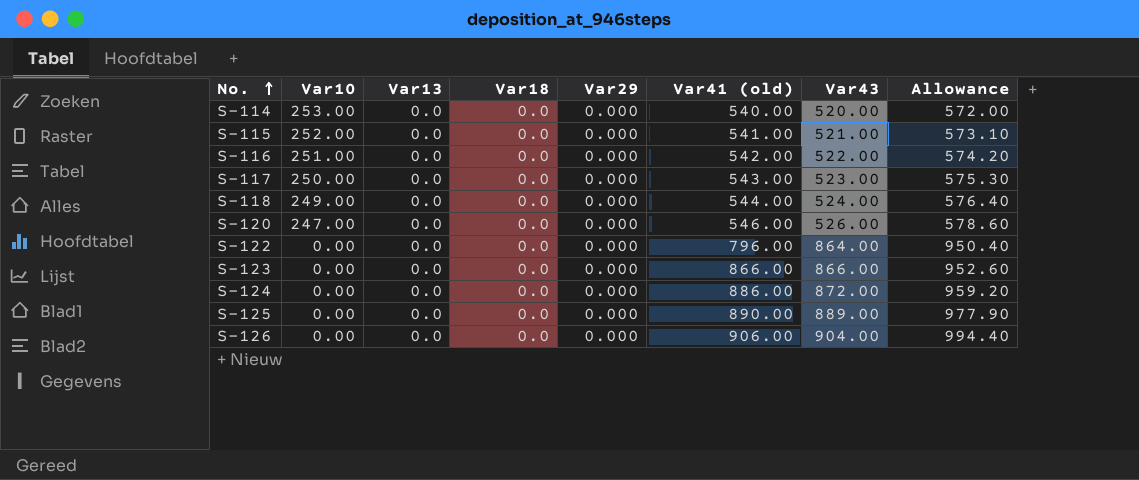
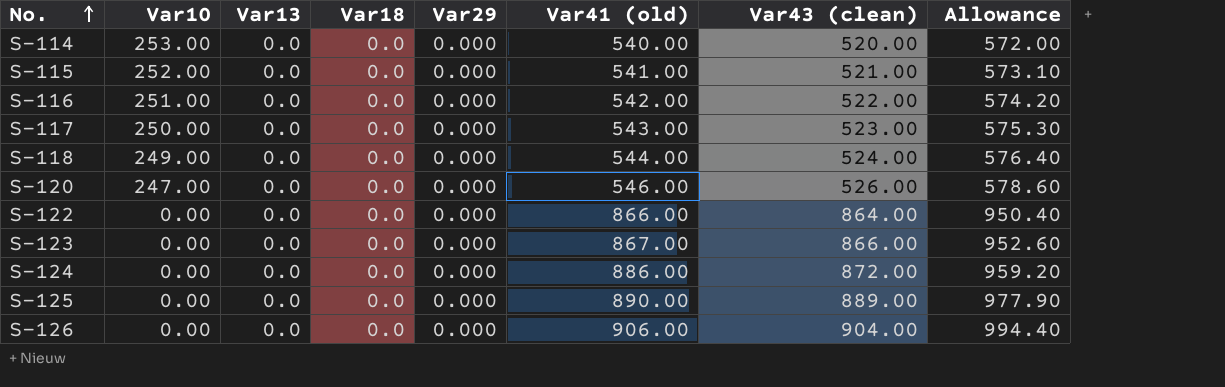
column name: Var43 -> Var43 (clean)
S-122 | Var41 (old): 796.00 -> 866.00
S-123 | Var41 (old): 866.00 -> 867.00

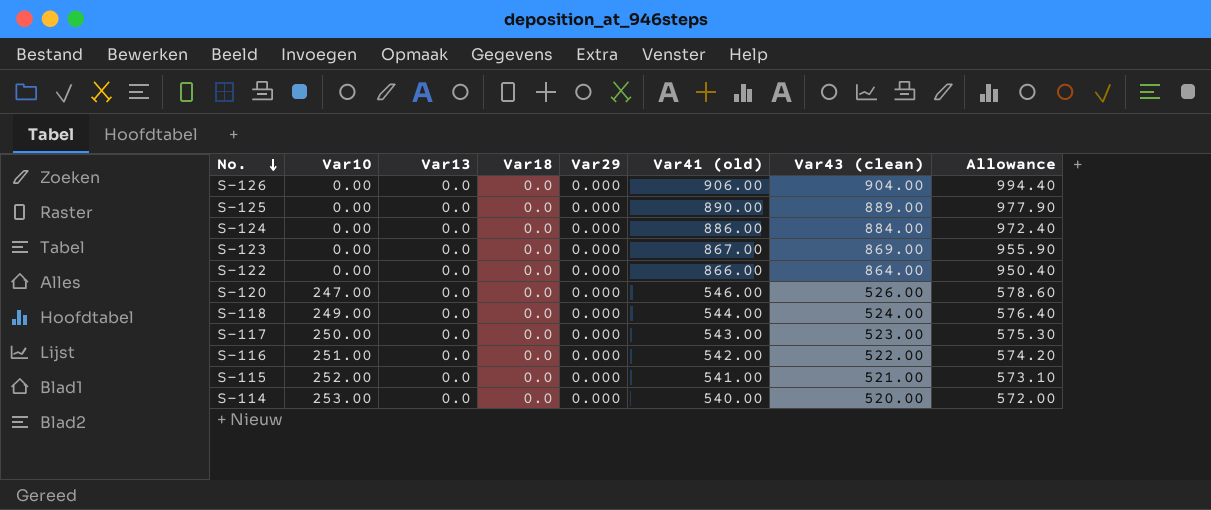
row order: No. ascending -> No. descending
S-124 | Var43 (clean): 872.00 -> 884.00
S-124 | Allowance: 959.20 -> 972.40
S-123 | Var43 (clean): 866.00 -> 869.00
S-123 | Allowance: 952.60 -> 955.90

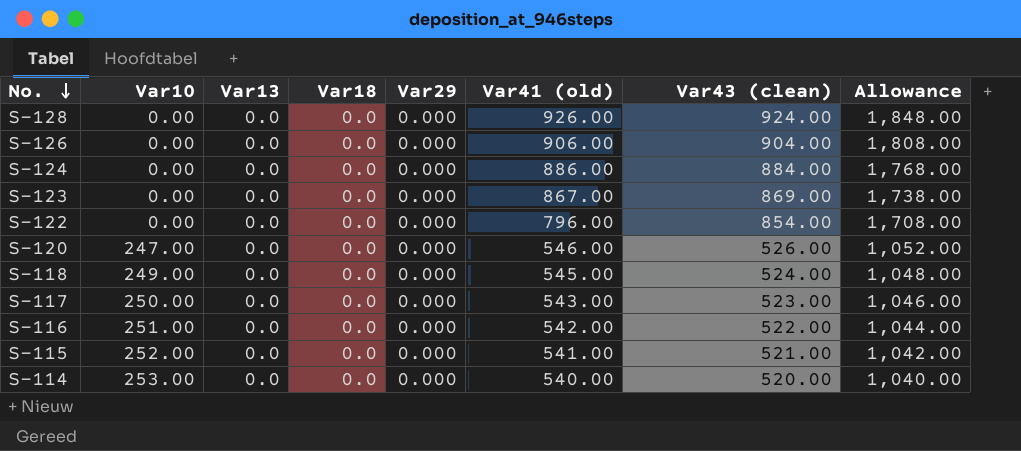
column Allowance | formula: [Var43 (clean)] * 1.1 -> [Var43 (clean)] * 2
row S-125: 0.00 | 0.0 | 0.0 | 0.000 | 890.00 | 889.00 | 977.90 -> none
row S-128: none -> 0.00 | 0.0 | 0.0 | 0.000 | 926.00 | 924.00 | 1,848.00
S-122 | Var41 (old): 866.00 -> 796.00
S-122 | Var43 (clean): 864.00 -> 854.00
S-118 | Var41 (old): 544.00 -> 545.00

